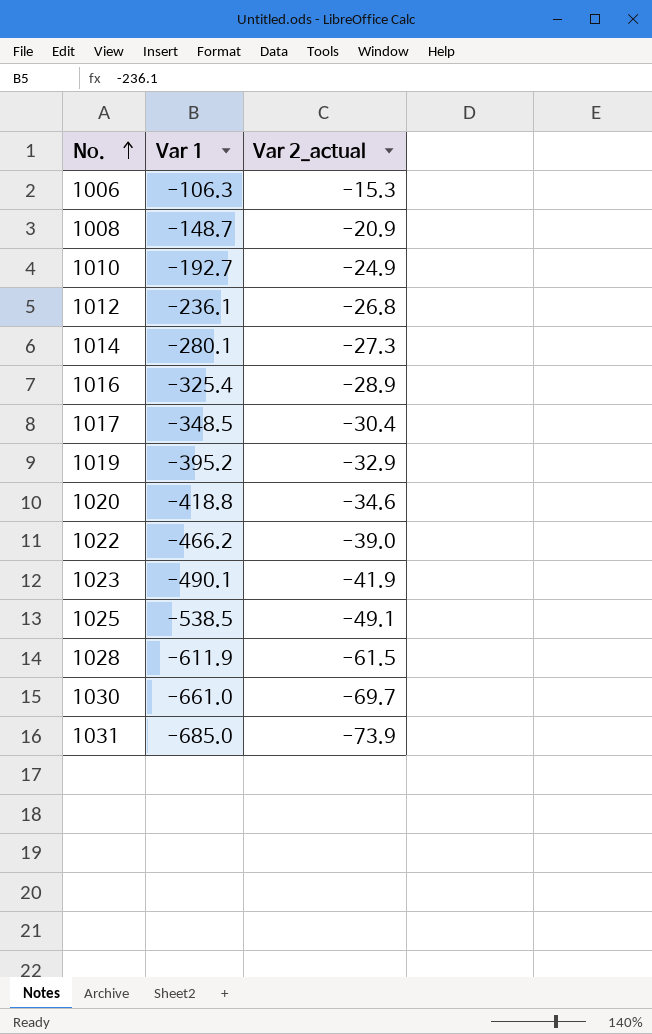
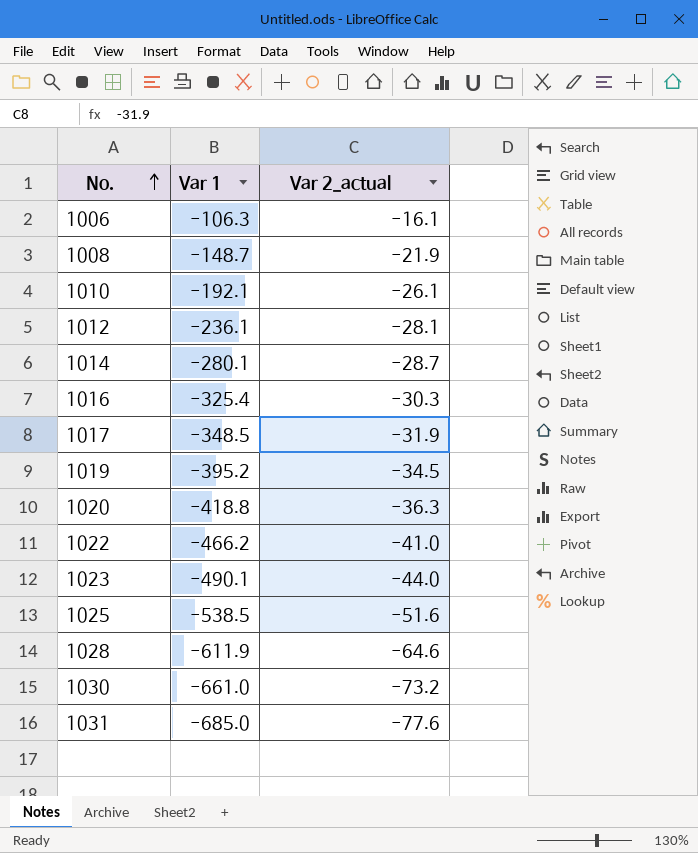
1006 | Var 2_actual: -15.3 -> -16.1
1008 | Var 2_actual: -20.9 -> -21.9
1010 | Var 1: -192.7 -> -192.1
1010 | Var 2_actual: -24.9 -> -26.1
1012 | Var 2_actual: -26.8 -> -28.1
1014 | Var 2_actual: -27.3 -> -28.7
1016 | Var 2_actual: -28.9 -> -30.3
1017 | Var 2_actual: -30.4 -> -31.9
1019 | Var 2_actual: -32.9 -> -34.5
1020 | Var 2_actual: -34.6 -> -36.3
1022 | Var 2_actual: -39.0 -> -41.0
1023 | Var 2_actual: -41.9 -> -44.0
1025 | Var 2_actual: -49.1 -> -51.6
1028 | Var 2_actual: -61.5 -> -64.6
1030 | Var 2_actual: -69.7 -> -73.2
1031 | Var 2_actual: -73.9 -> -77.6

